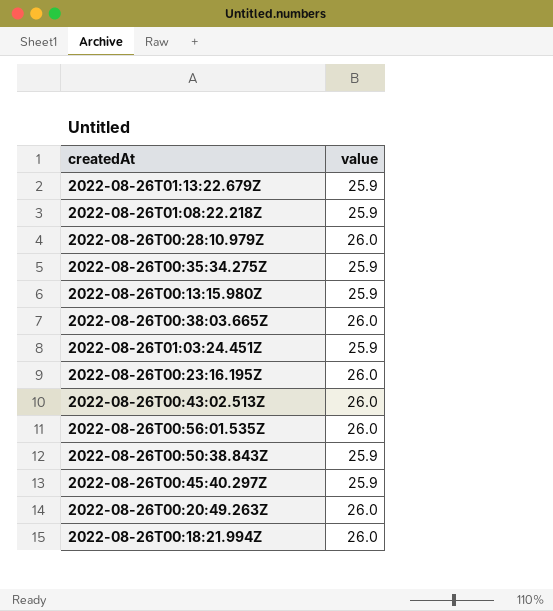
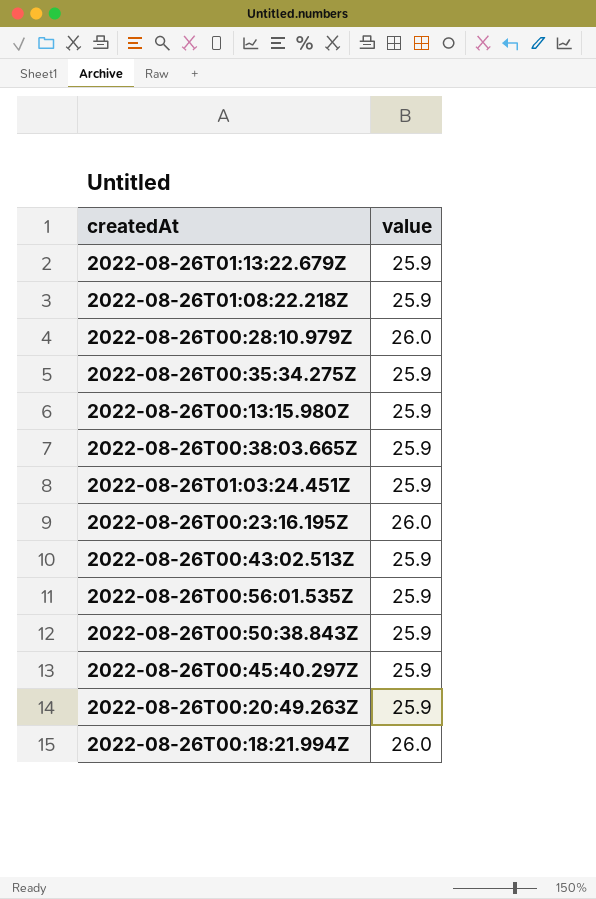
2022-08-26T00:38:03.665Z | value: 26.0 -> 25.9
2022-08-26T00:43:02.513Z | value: 26.0 -> 25.9
2022-08-26T00:56:01.535Z | value: 26.0 -> 25.9
2022-08-26T00:20:49.263Z | value: 26.0 -> 25.9

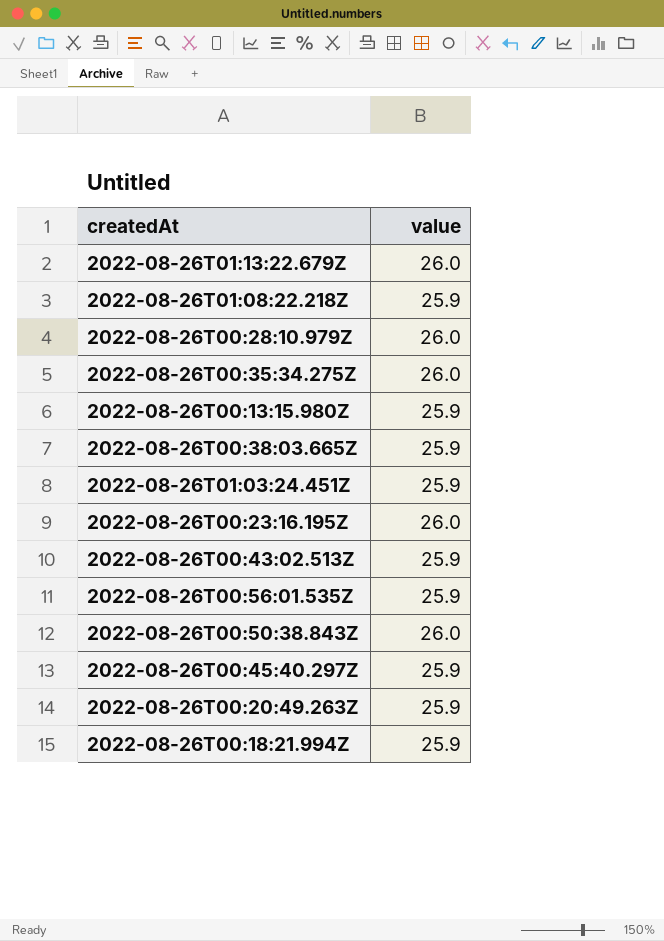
2022-08-26T01:13:22.679Z | value: 25.9 -> 26.0
2022-08-26T00:35:34.275Z | value: 25.9 -> 26.0
2022-08-26T00:50:38.843Z | value: 25.9 -> 26.0
2022-08-26T00:18:21.994Z | value: 26.0 -> 25.9

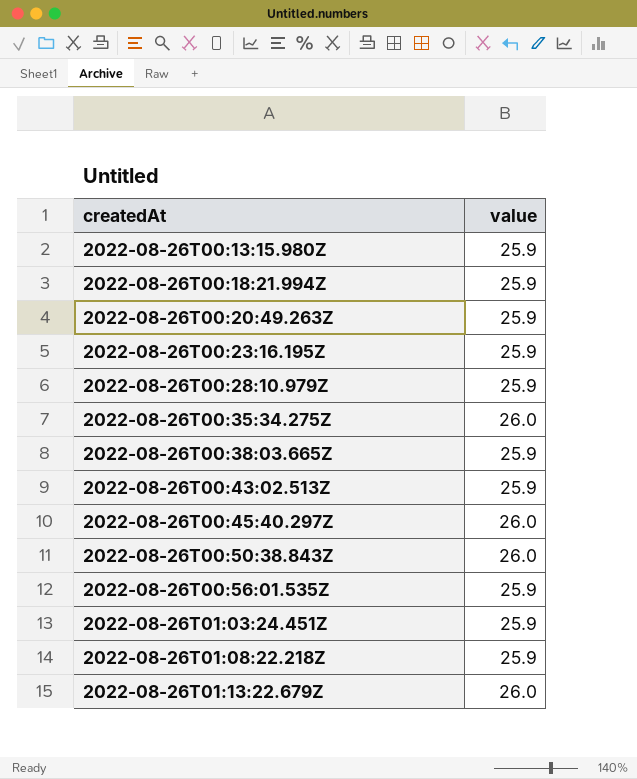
row order: none -> createdAt ascending
2022-08-26T00:23:16.195Z | value: 26.0 -> 25.9
2022-08-26T00:28:10.979Z | value: 26.0 -> 25.9
2022-08-26T00:45:40.297Z | value: 25.9 -> 26.0

